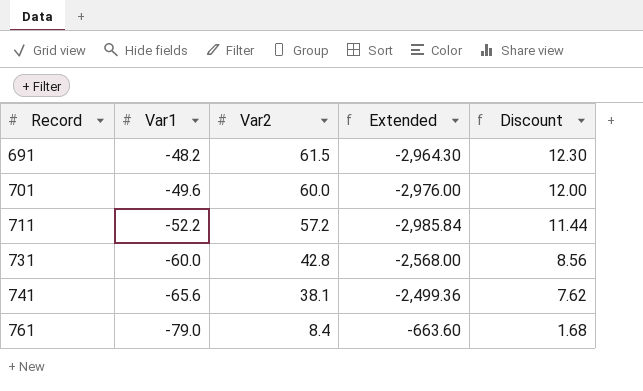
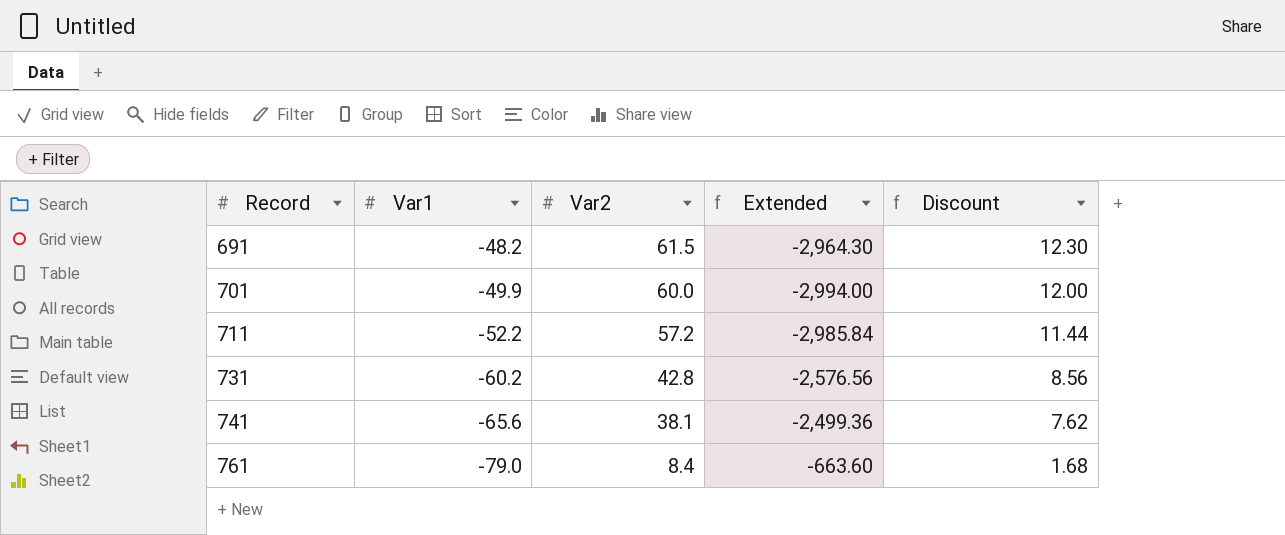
701 | Var1: -49.6 -> -49.9
701 | Extended: -2,976.00 -> -2,994.00
731 | Var1: -60.0 -> -60.2
731 | Extended: -2,568.00 -> -2,576.56

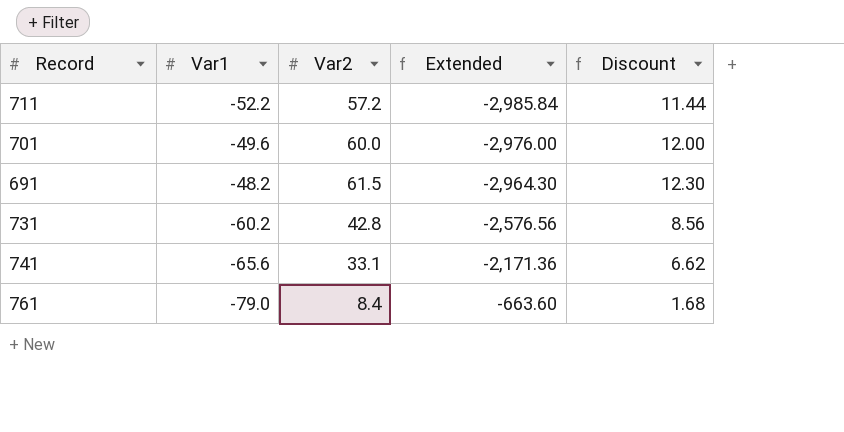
row order: Record ascending -> Extended ascending
701 | Var1: -49.9 -> -49.6
701 | Extended: -2,994.00 -> -2,976.00
741 | Var2: 38.1 -> 33.1
741 | Extended: -2,499.36 -> -2,171.36
741 | Discount: 7.62 -> 6.62

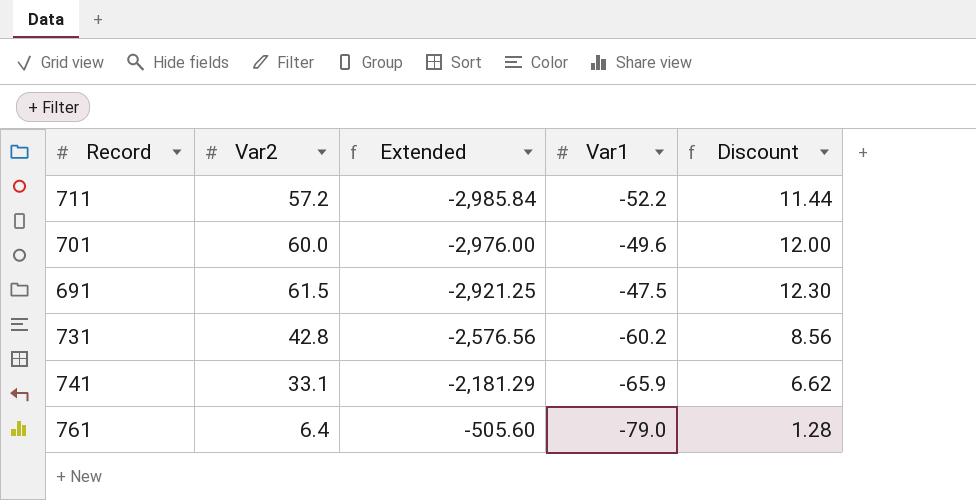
column Var1 | position: 2 -> 4
691 | Extended: -2,964.30 -> -2,921.25
691 | Var1: -48.2 -> -47.5
741 | Extended: -2,171.36 -> -2,181.29
741 | Var1: -65.6 -> -65.9
761 | Var2: 8.4 -> 6.4
761 | Extended: -663.60 -> -505.60
761 | Discount: 1.68 -> 1.28

